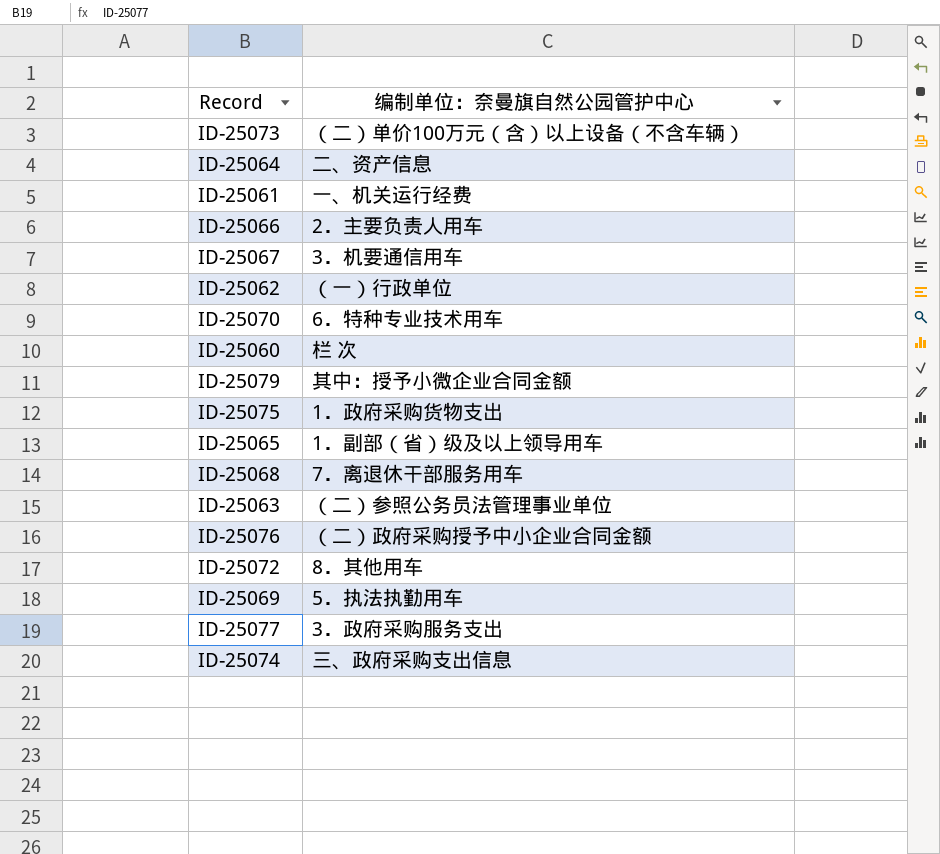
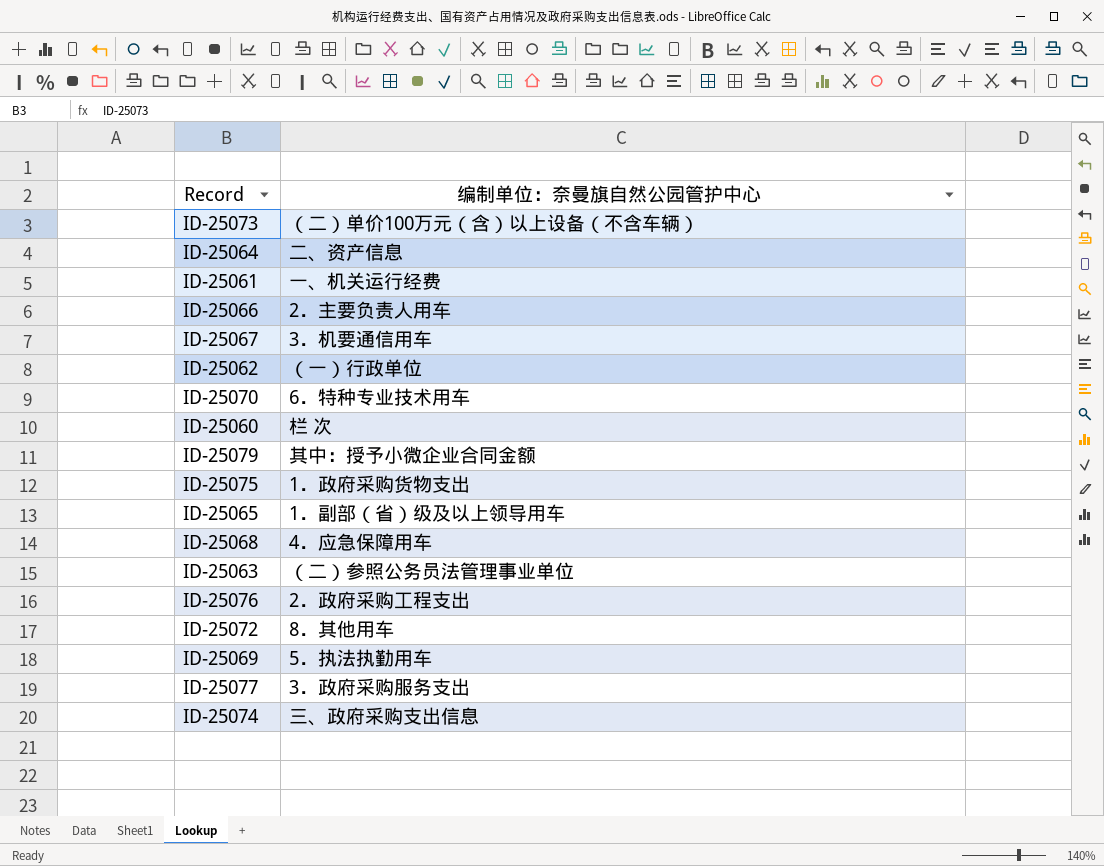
ID-25068 | 编制单位：奈曼旗自然公园管护中心: 7．离退休干部服务用车 -> 4．应急保障用车
ID-25076 | 编制单位：奈曼旗自然公园管护中心: （二）政府采购授予中小企业合同金额 -> 2．政府采购工程支出

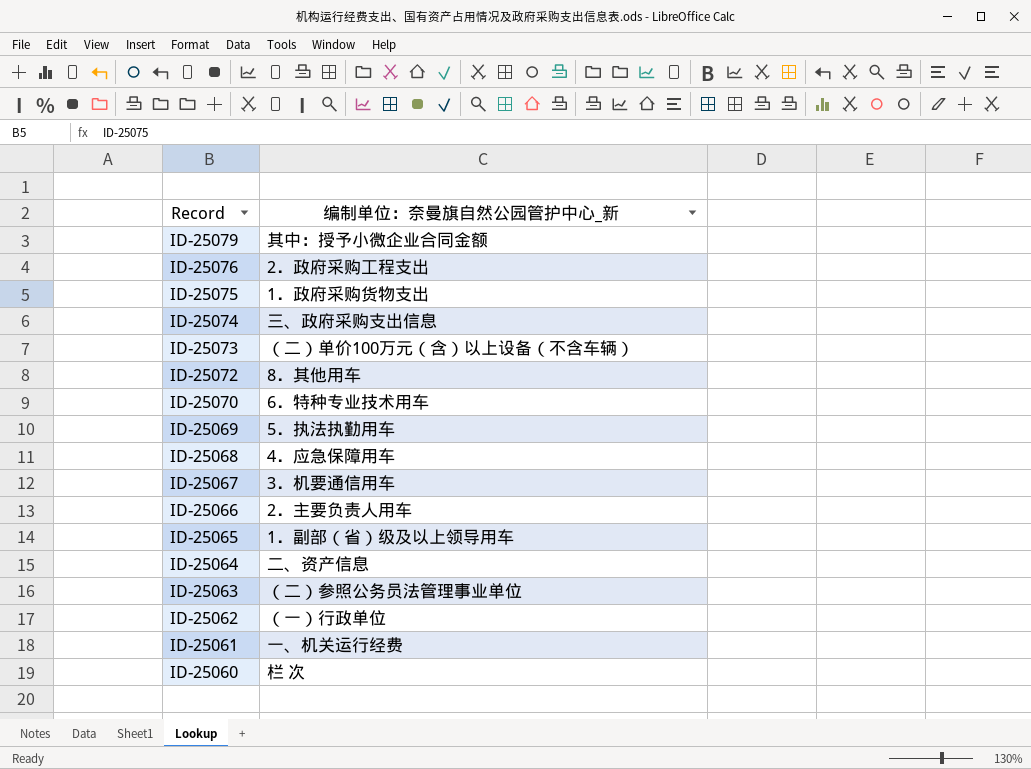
row order: none -> Record descending
column name: 编制单位：奈曼旗自然公园管护中心 -> 编制单位：奈曼旗自然公园管护中心_新
row ID-25077: 3．政府采购服务支出 -> none

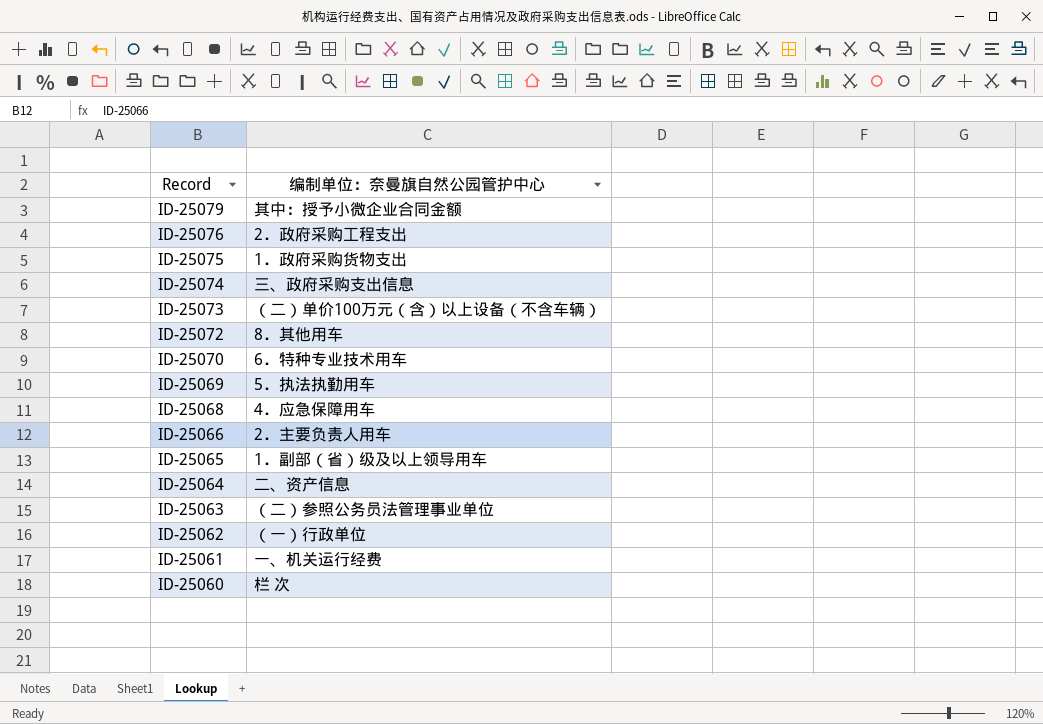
column name: 编制单位：奈曼旗自然公园管护中心_新 -> 编制单位：奈曼旗自然公园管护中心
row ID-25067: 3．机要通信用车 -> none

